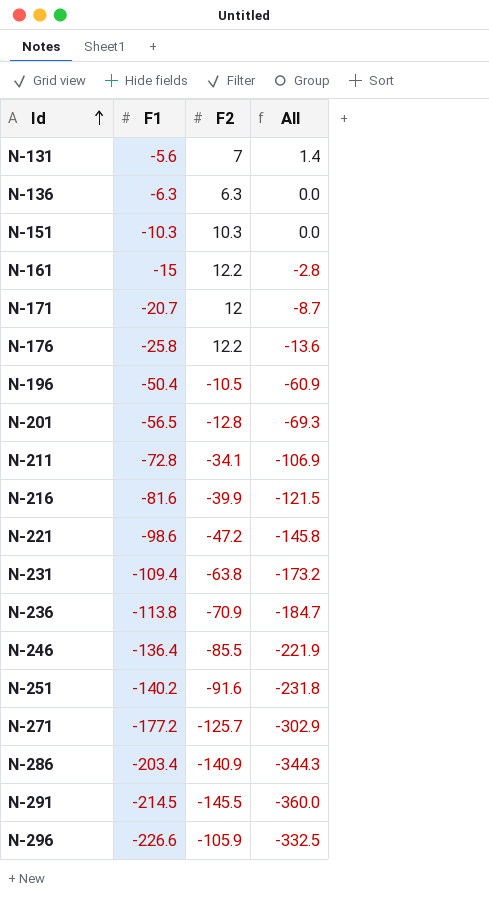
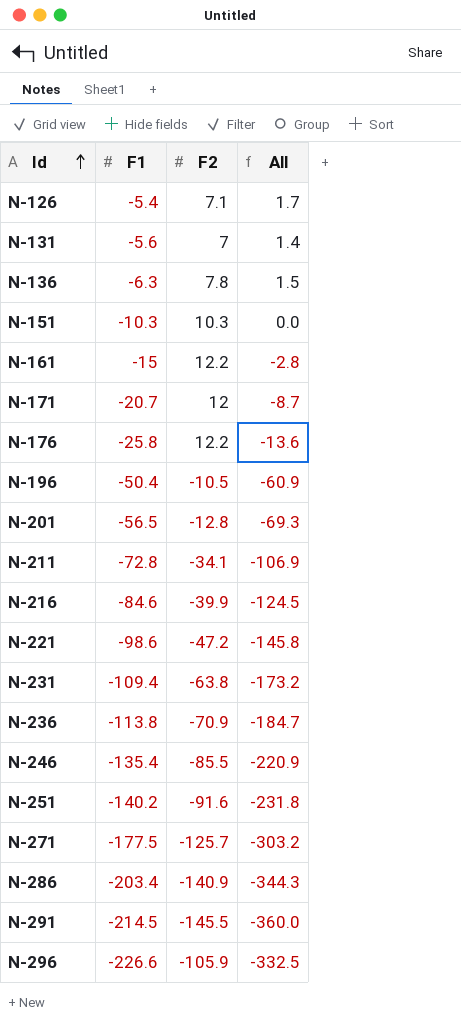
row N-126: none -> -5.4 | 7.1 | 1.7
N-136 | F2: 6.3 -> 7.8
N-136 | All: 0.0 -> 1.5
N-216 | F1: -81.6 -> -84.6
N-216 | All: -121.5 -> -124.5
N-246 | F1: -136.4 -> -135.4
N-246 | All: -221.9 -> -220.9
N-271 | F1: -177.2 -> -177.5
N-271 | All: -302.9 -> -303.2

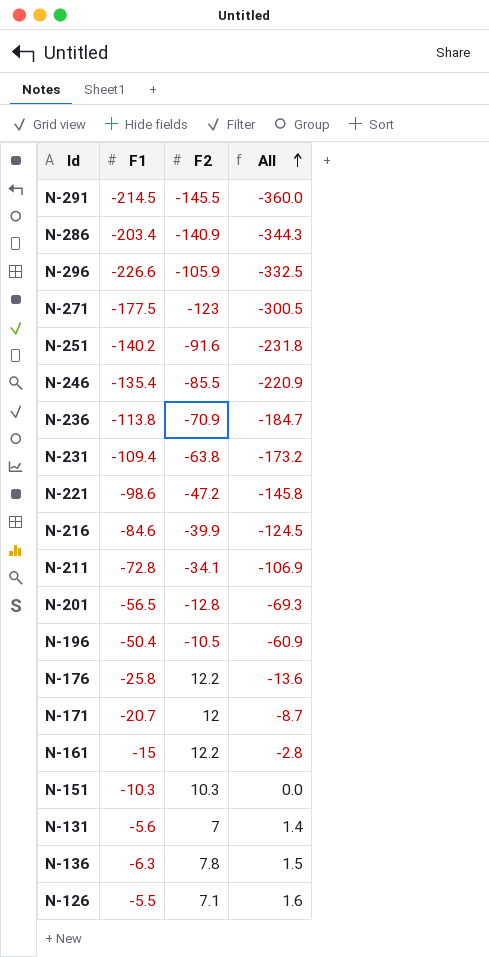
row order: Id ascending -> All ascending
N-271 | F2: -125.7 -> -123
N-271 | All: -303.2 -> -300.5
N-126 | F1: -5.4 -> -5.5
N-126 | All: 1.7 -> 1.6

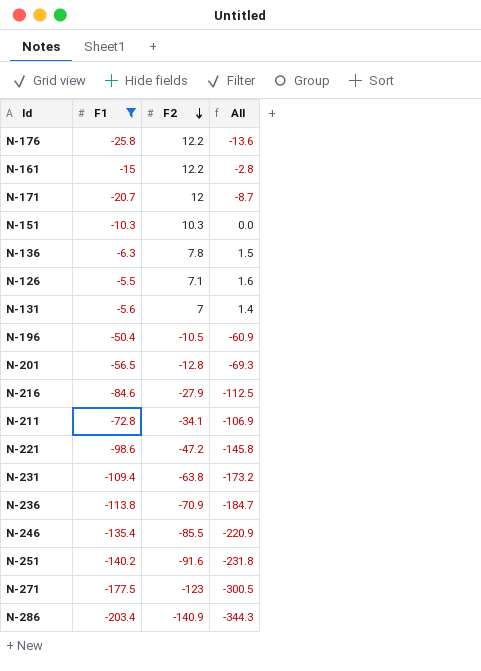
filter: none -> F1 >= -203.4
row order: All ascending -> F2 descending
N-216 | F2: -39.9 -> -27.9
N-216 | All: -124.5 -> -112.5

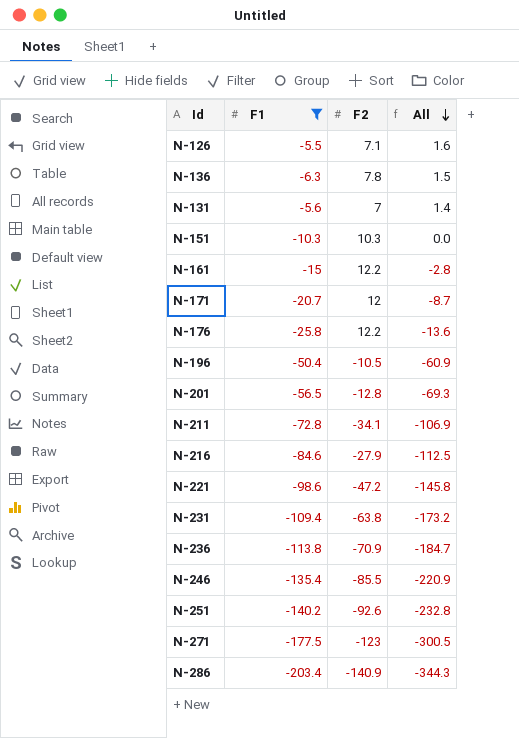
row order: F2 descending -> All descending
N-251 | F2: -91.6 -> -92.6
N-251 | All: -231.8 -> -232.8

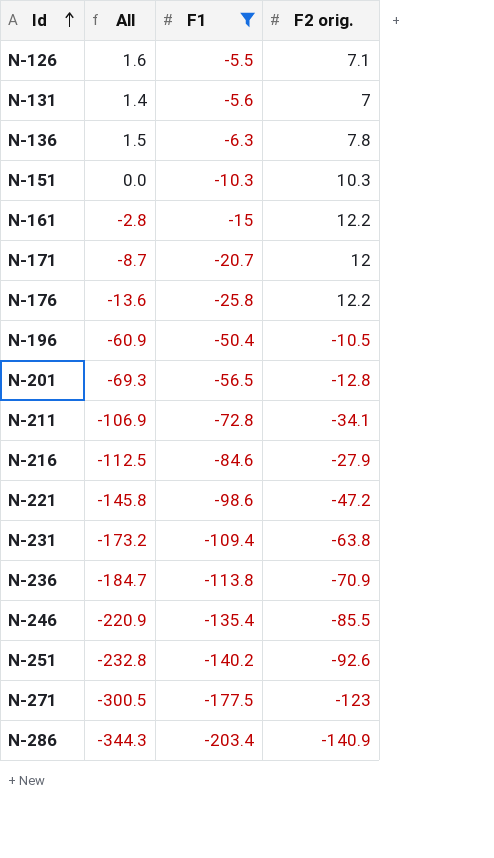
row order: All descending -> Id ascending
column All | position: 4 -> 2
column name: F2 -> F2 orig.

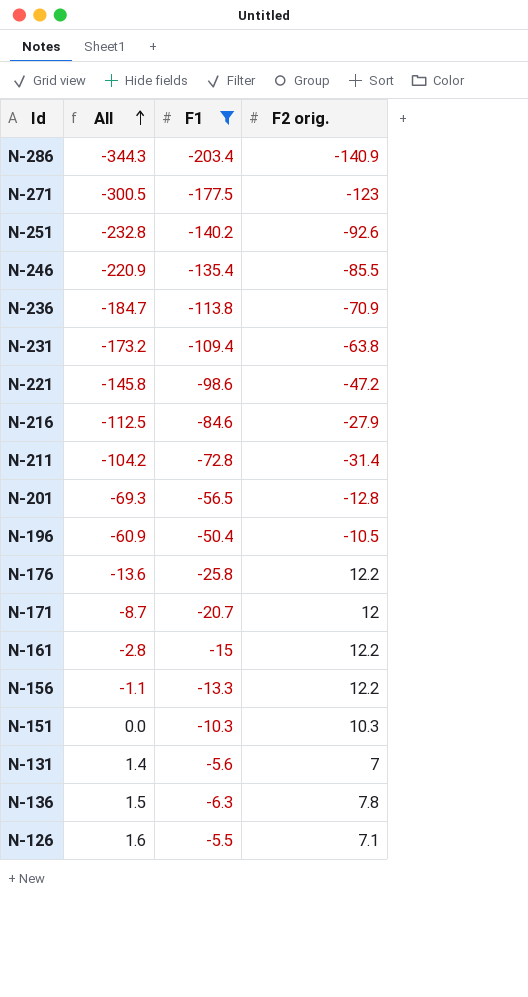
row order: Id ascending -> All ascending
N-211 | All: -106.9 -> -104.2
N-211 | F2 orig.: -34.1 -> -31.4
row N-156: none -> -1.1 | -13.3 | 12.2

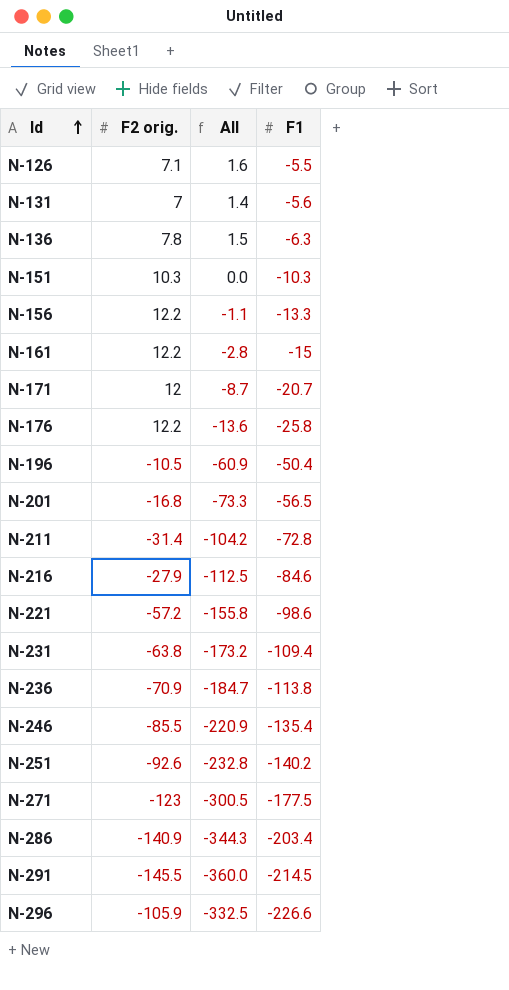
filter: F1 >= -203.4 -> none
row order: All ascending -> Id ascending
column F2 orig. | position: 4 -> 2
N-201 | F2 orig.: -12.8 -> -16.8
N-201 | All: -69.3 -> -73.3
N-221 | F2 orig.: -47.2 -> -57.2
N-221 | All: -145.8 -> -155.8

